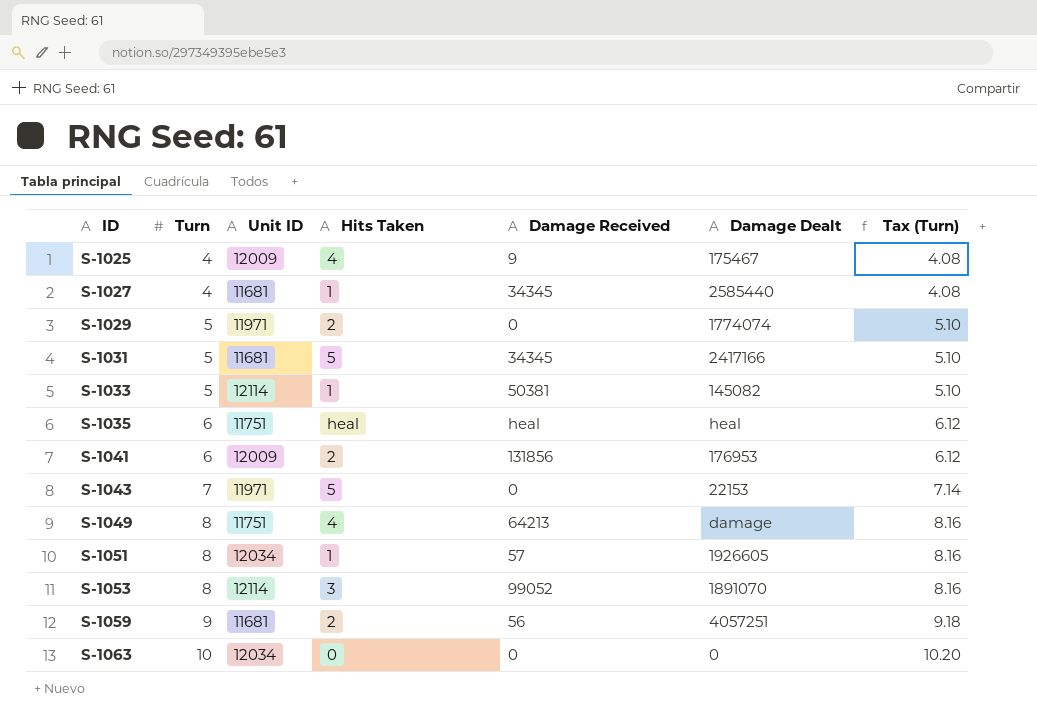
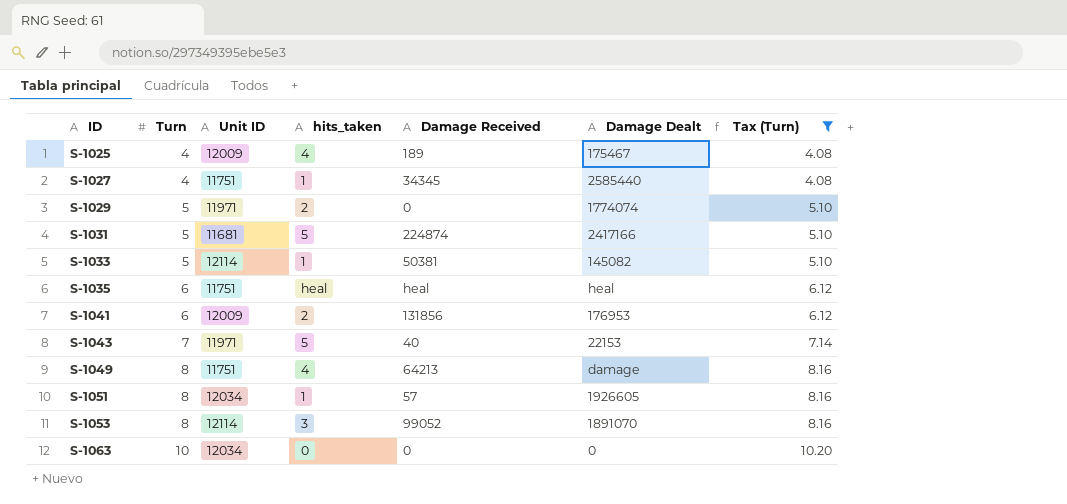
filter: none -> Tax (Turn) != 9.18
column name: Hits Taken -> hits_taken
S-1025 | Damage Received: 9 -> 189
S-1027 | Unit ID: 11681 -> 11751
S-1031 | Damage Received: 34345 -> 224874
S-1043 | Damage Received: 0 -> 40

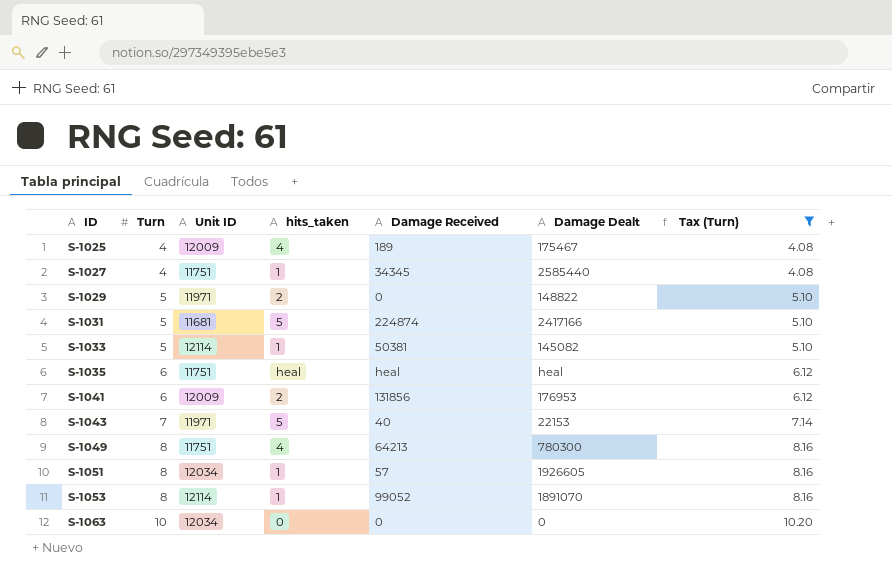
S-1029 | Damage Dealt: 1774074 -> 148822
S-1049 | Damage Dealt: damage -> 780300
S-1053 | hits_taken: 3 -> 1

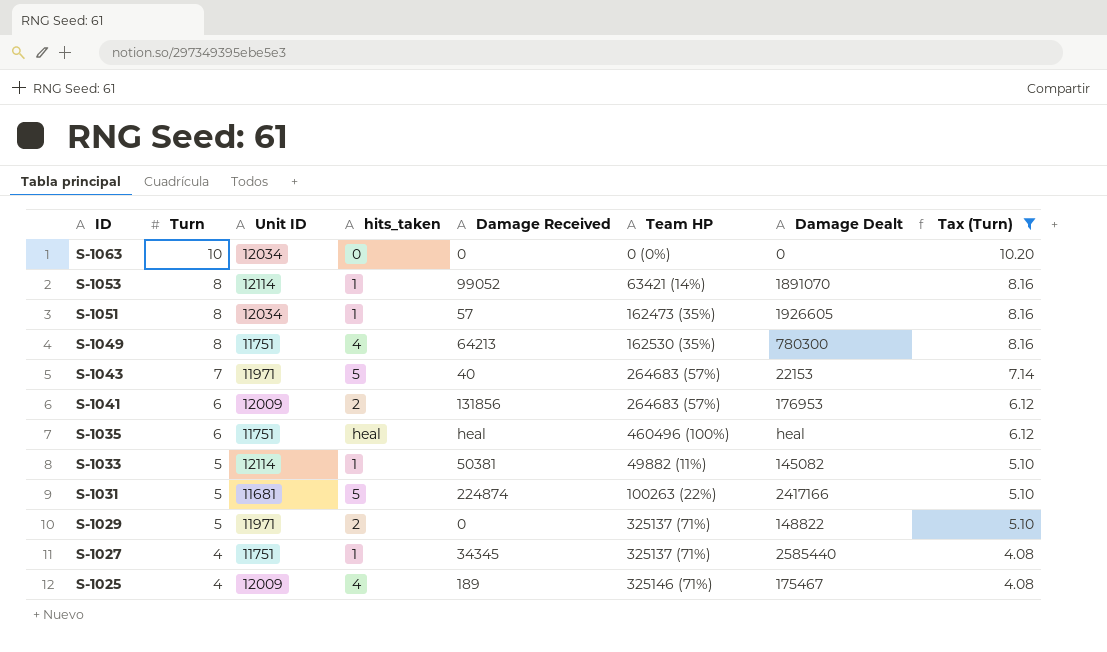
row order: ID ascending -> ID descending
column Team HP | position: none -> 6

